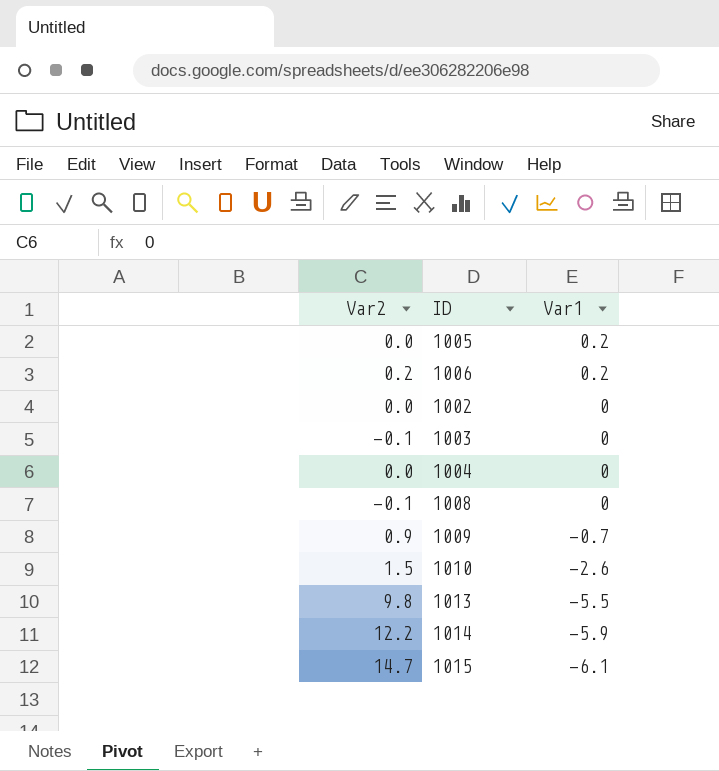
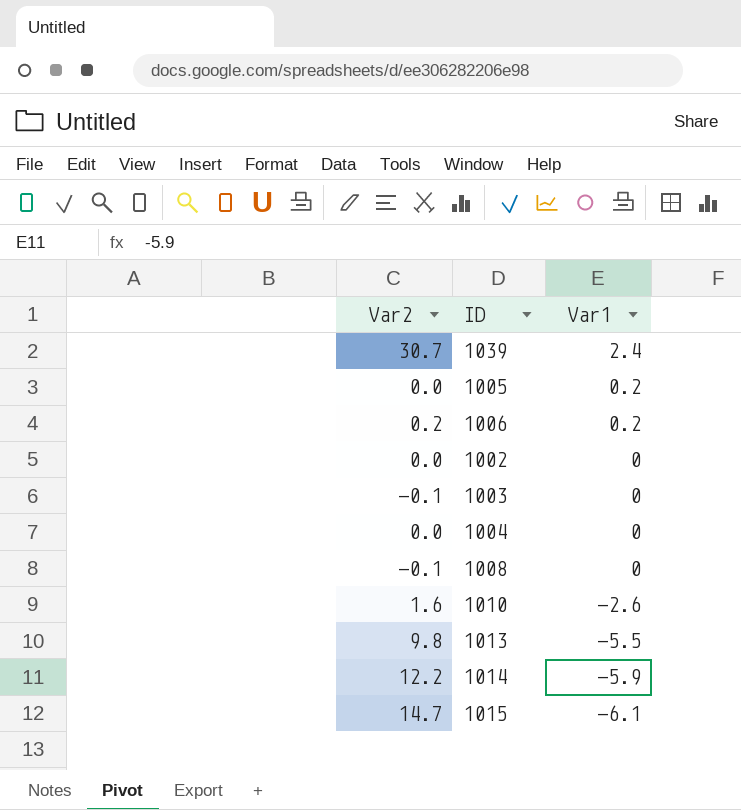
row 1009: 0.9 | -0.7 -> none
row 1039: none -> 30.7 | 2.4
1010 | Var2: 1.5 -> 1.6

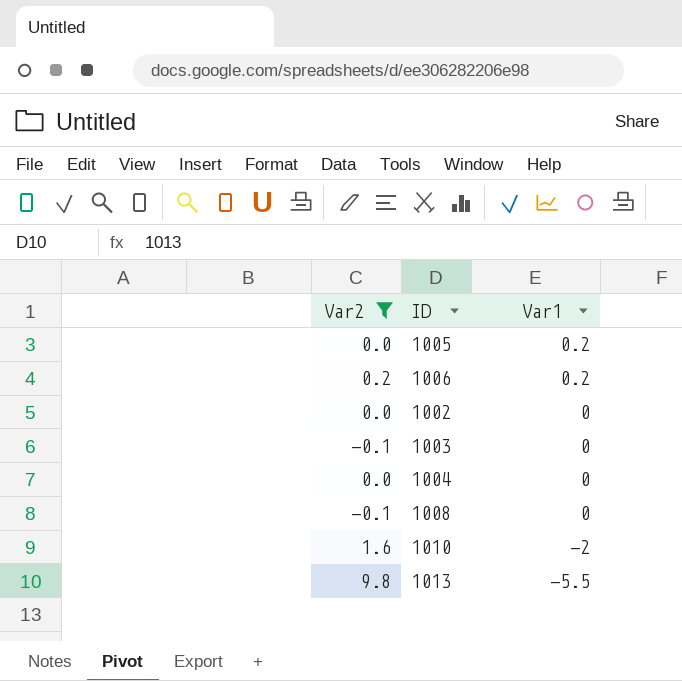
filter: none -> Var2 <= 9.8
1010 | Var1: -2.6 -> -2

